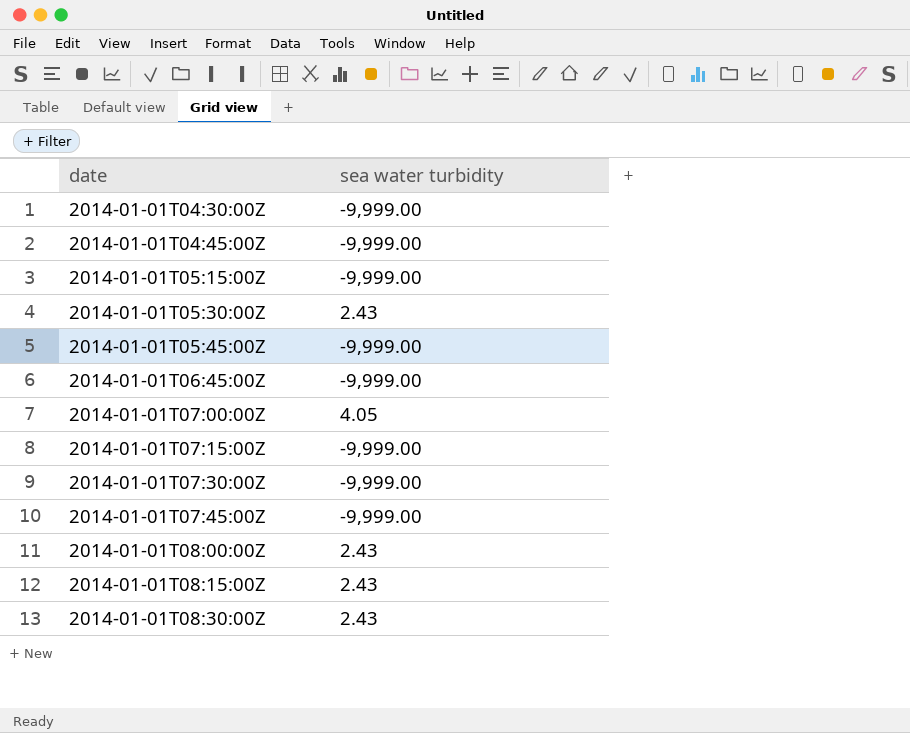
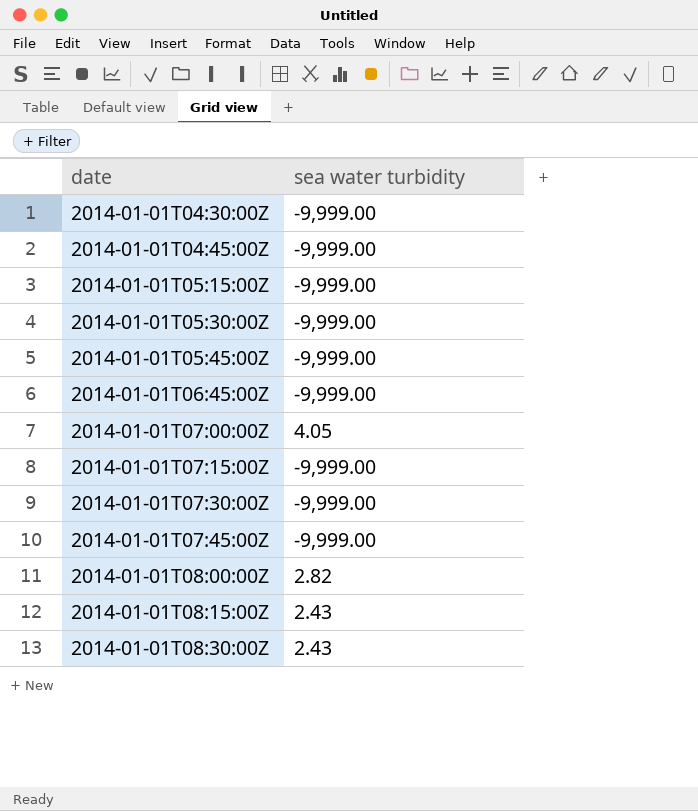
2014-01-01T05:30:00Z | sea water turbidity: 2.43 -> -9,999.00
2014-01-01T08:00:00Z | sea water turbidity: 2.43 -> 2.82

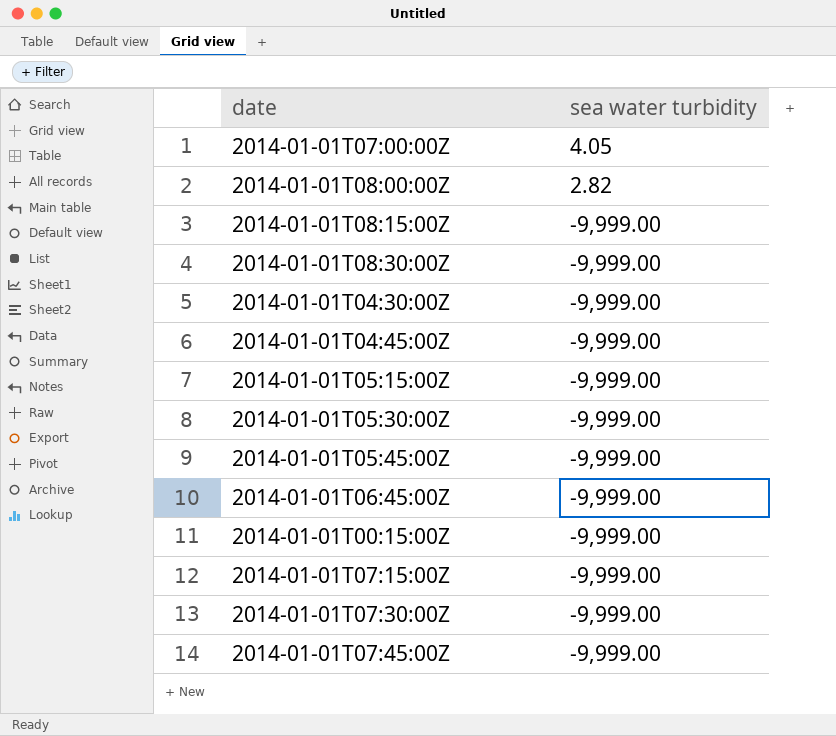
row order: date ascending -> sea water turbidity descending
2014-01-01T08:15:00Z | sea water turbidity: 2.43 -> -9,999.00
2014-01-01T08:30:00Z | sea water turbidity: 2.43 -> -9,999.00
row 2014-01-01T00:15:00Z: none -> -9,999.00

